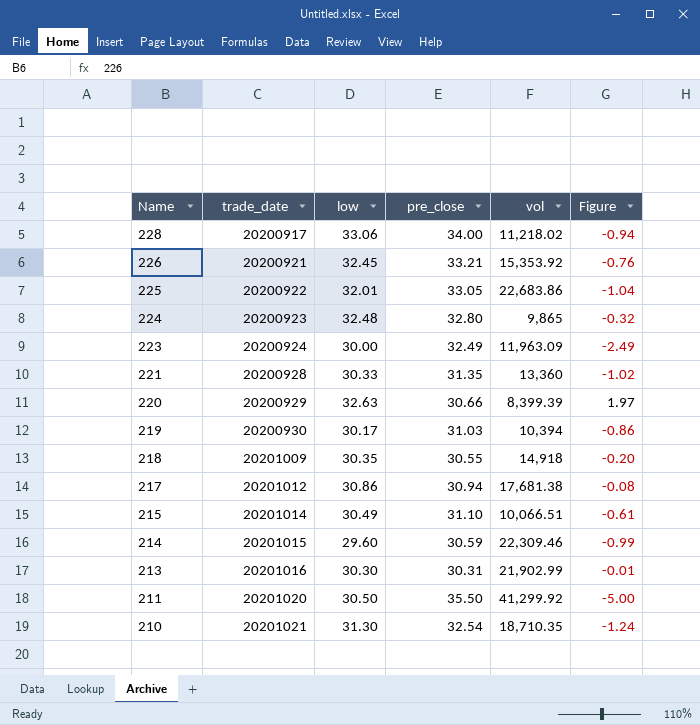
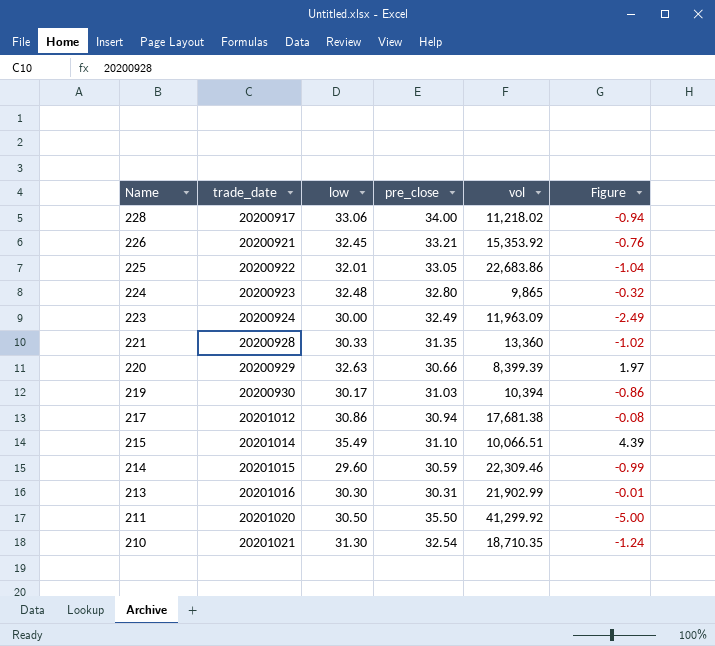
row 218: 20201009 | 30.35 | 30.55 | 14,918 | -0.20 -> none
215 | low: 30.49 -> 35.49
215 | Figure: -0.61 -> 4.39

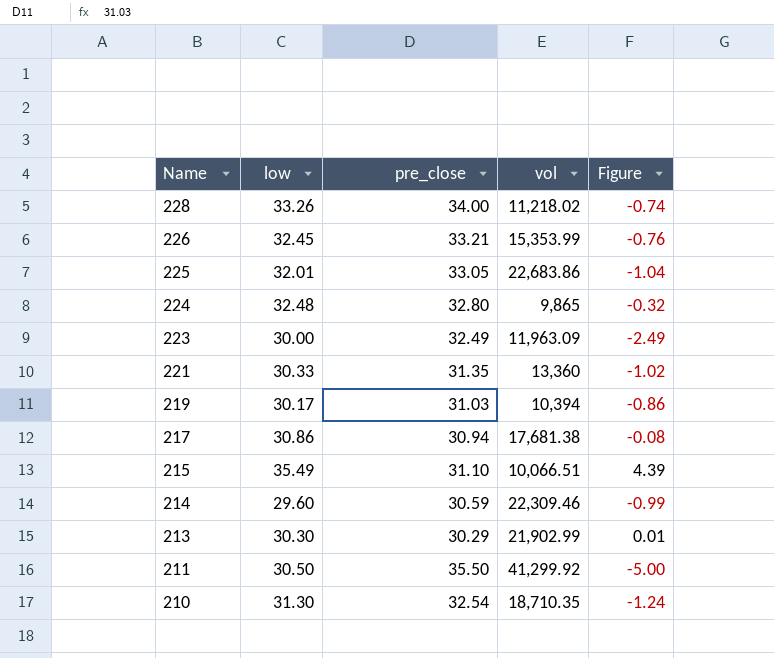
column trade_date | position: 2 -> none
row 220: 20200929 | 32.63 | 30.66 | 8,399.39 | 1.97 -> none
228 | low: 33.06 -> 33.26
228 | Figure: -0.94 -> -0.74
226 | vol: 15,353.92 -> 15,353.99
213 | pre_close: 30.31 -> 30.29
213 | Figure: -0.01 -> 0.01

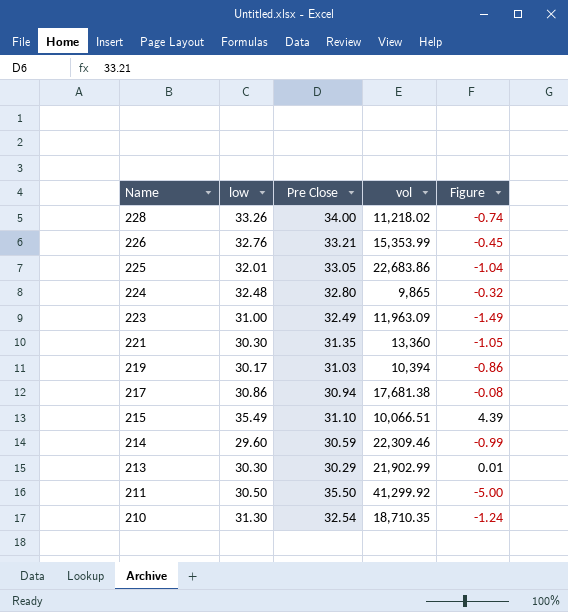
column name: pre_close -> Pre Close
226 | low: 32.45 -> 32.76
226 | Figure: -0.76 -> -0.45
223 | low: 30.00 -> 31.00
223 | Figure: -2.49 -> -1.49
221 | low: 30.33 -> 30.30
221 | Figure: -1.02 -> -1.05

